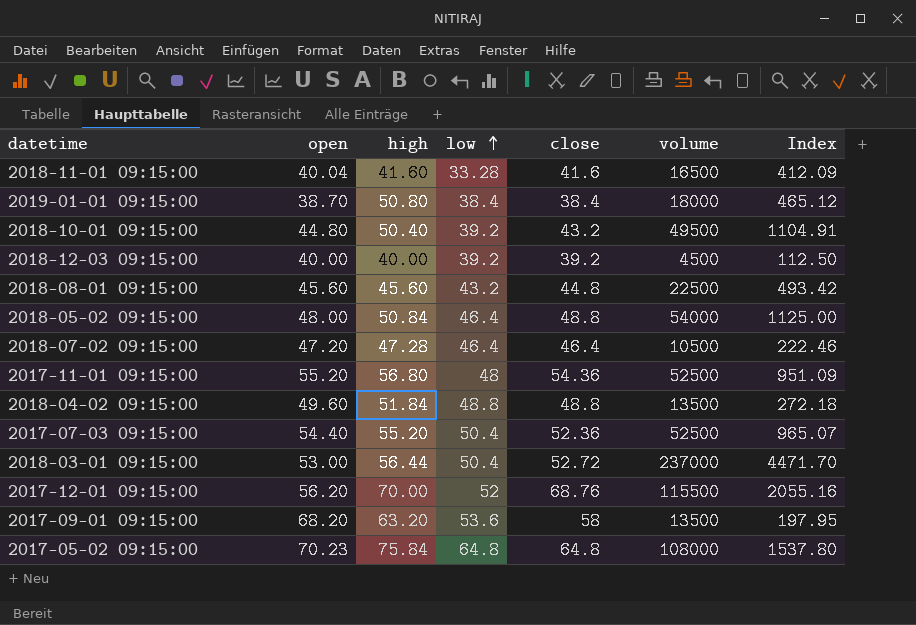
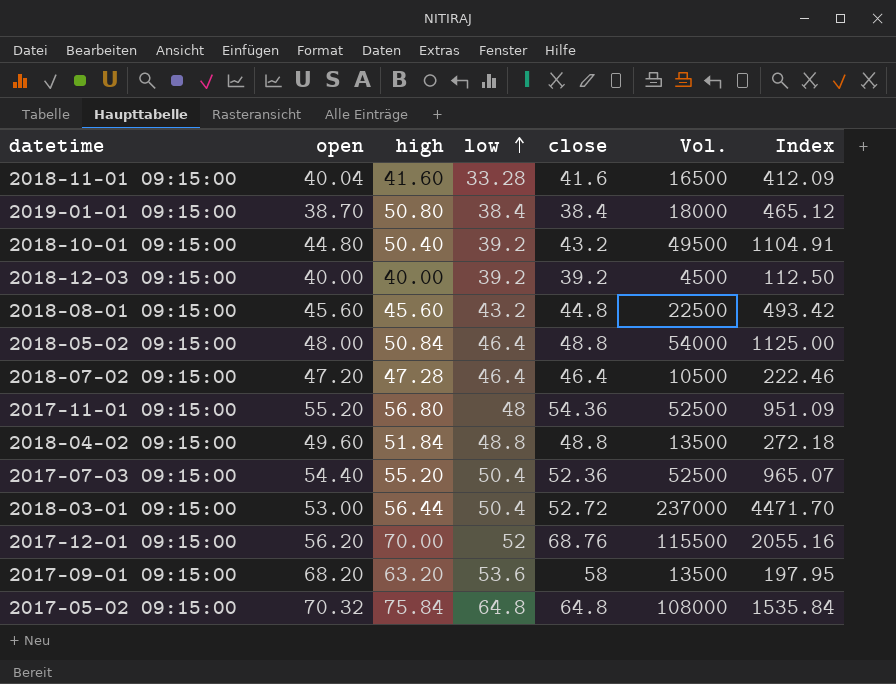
column name: volume -> Vol.
2017-05-02 09:15:00 | open: 70.23 -> 70.32
2017-05-02 09:15:00 | Index: 1537.80 -> 1535.84

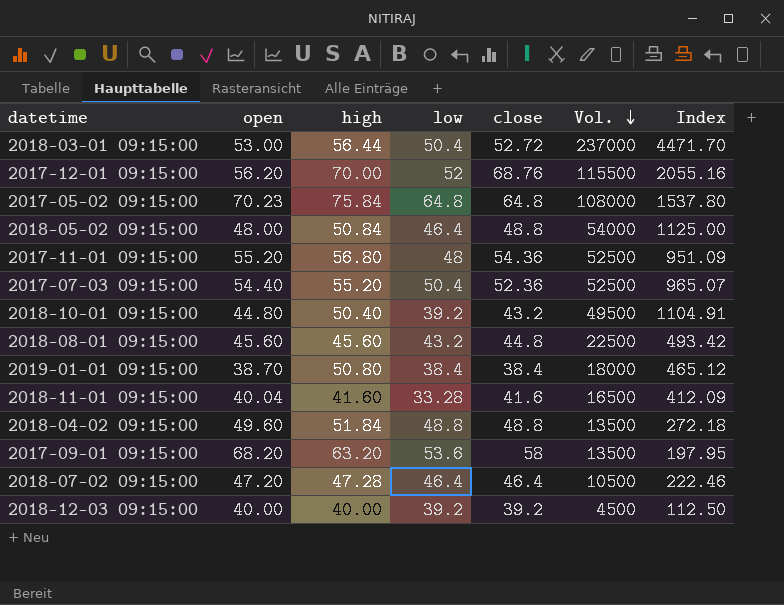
row order: low ascending -> Vol. descending
2017-05-02 09:15:00 | open: 70.32 -> 70.23
2017-05-02 09:15:00 | Index: 1535.84 -> 1537.80

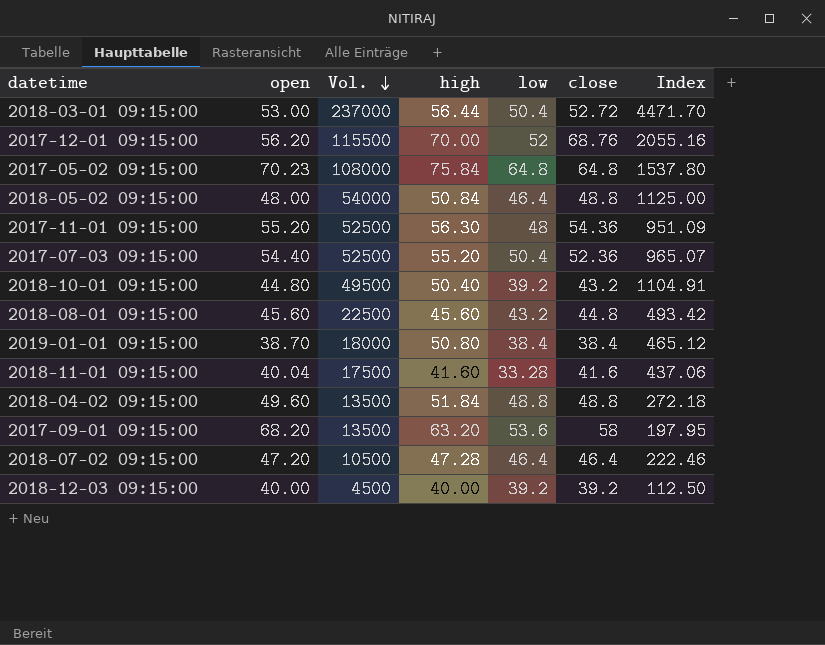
column Vol. | position: 6 -> 3
2017-11-01 09:15:00 | high: 56.80 -> 56.30
2018-11-01 09:15:00 | Vol.: 16500 -> 17500
2018-11-01 09:15:00 | Index: 412.09 -> 437.06

